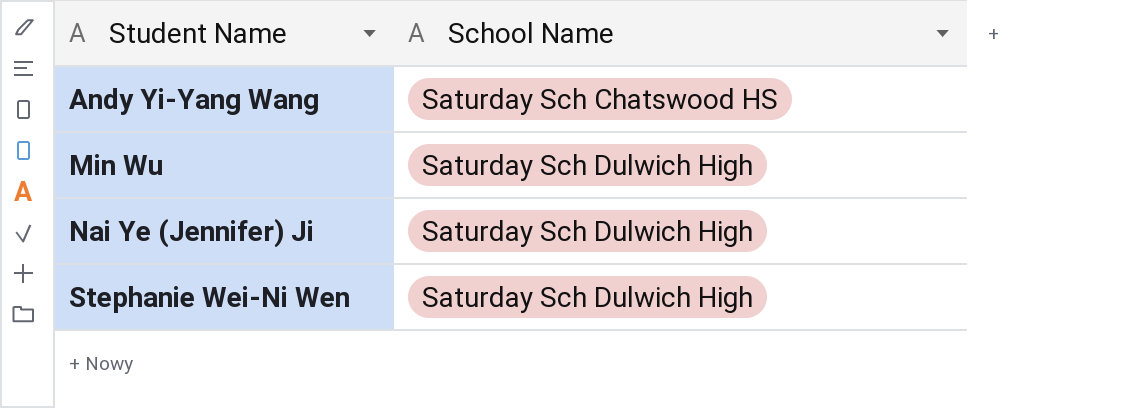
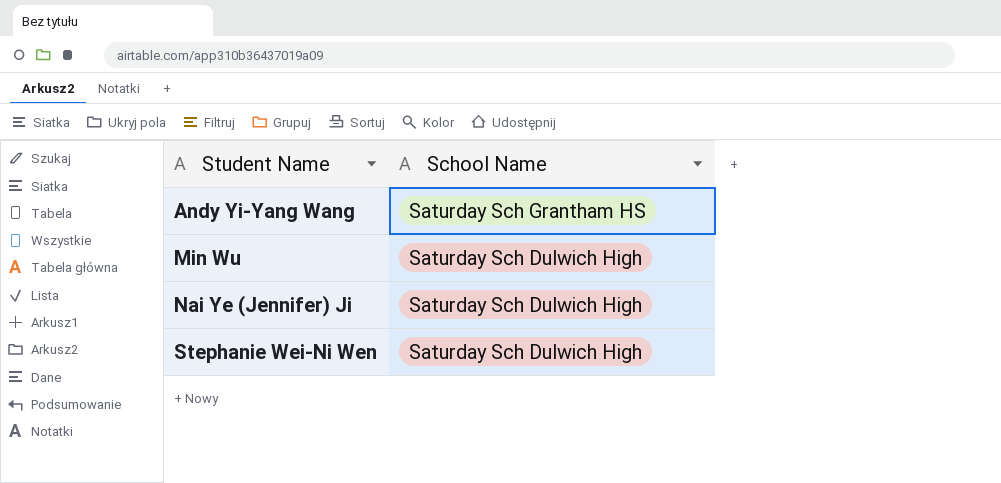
Andy Yi-Yang Wang | School Name: Saturday Sch Chatswood HS -> Saturday Sch Grantham HS

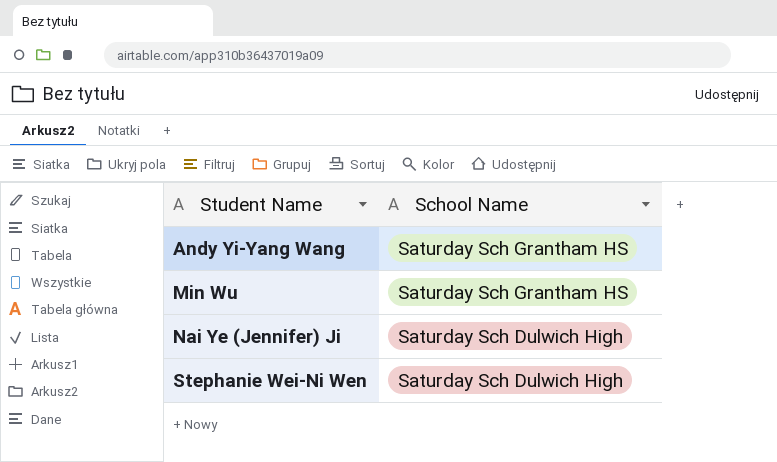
Min Wu | School Name: Saturday Sch Dulwich High -> Saturday Sch Grantham HS

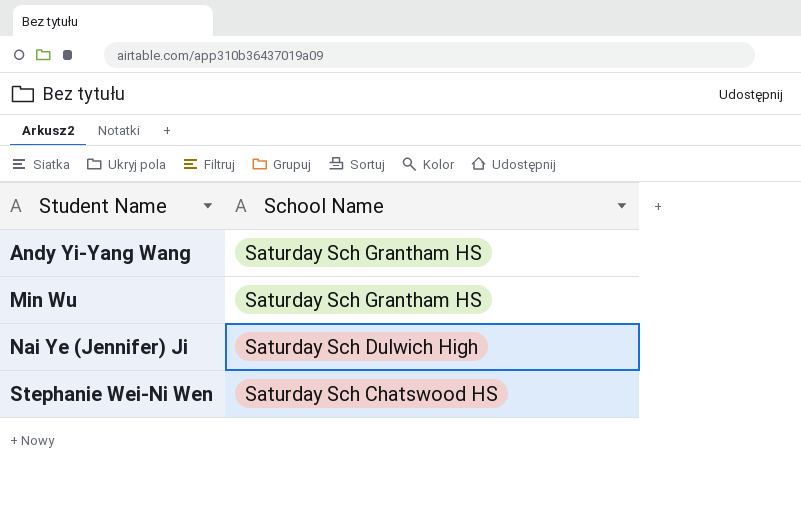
Stephanie Wei-Ni Wen | School Name: Saturday Sch Dulwich High -> Saturday Sch Chatswood HS

